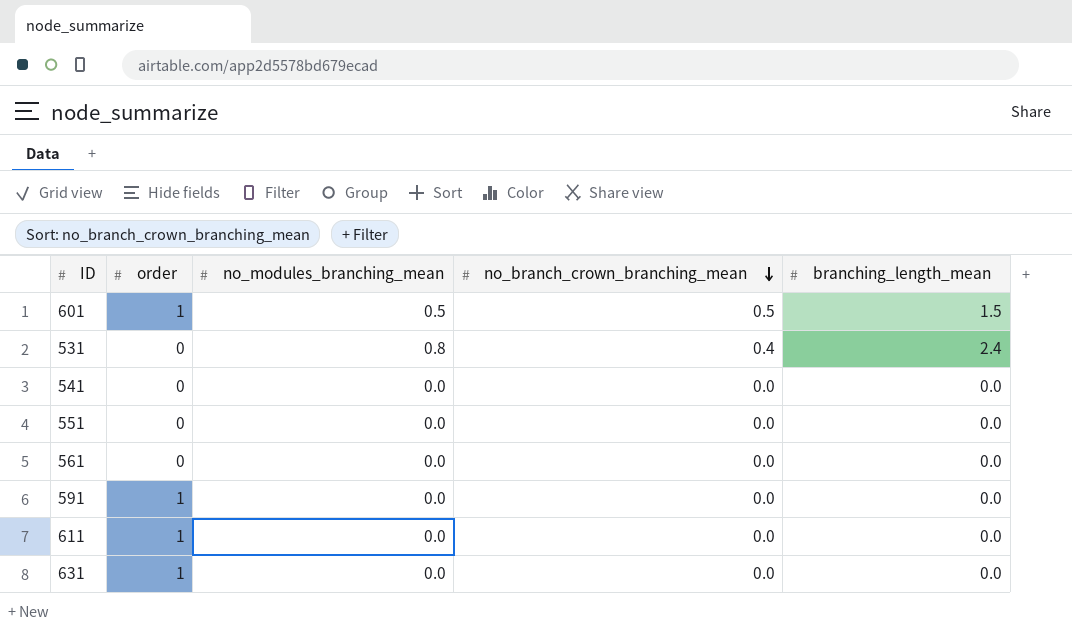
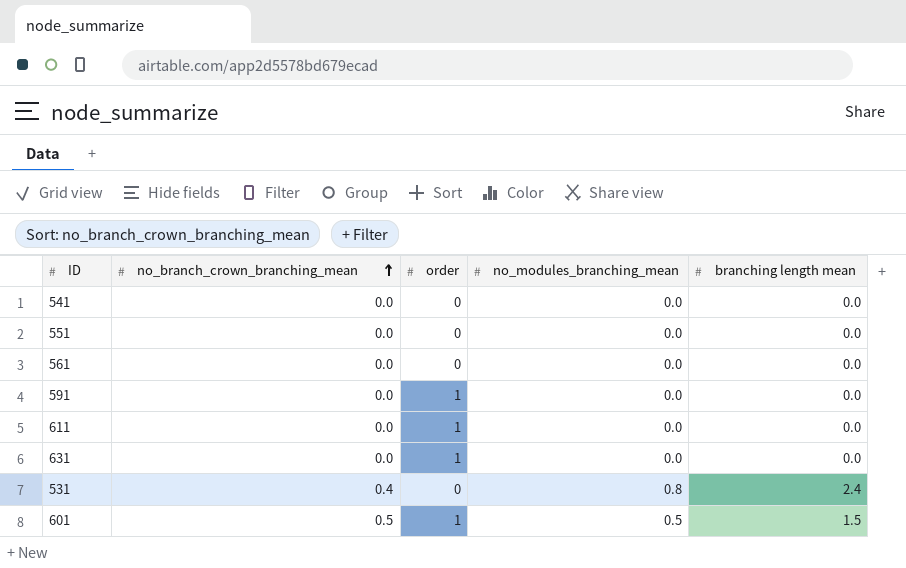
row order: no_branch_crown_branching_mean descending -> no_branch_crown_branching_mean ascending
column no_branch_crown_branching_mean | position: 4 -> 2
column name: branching_length_mean -> branching length mean

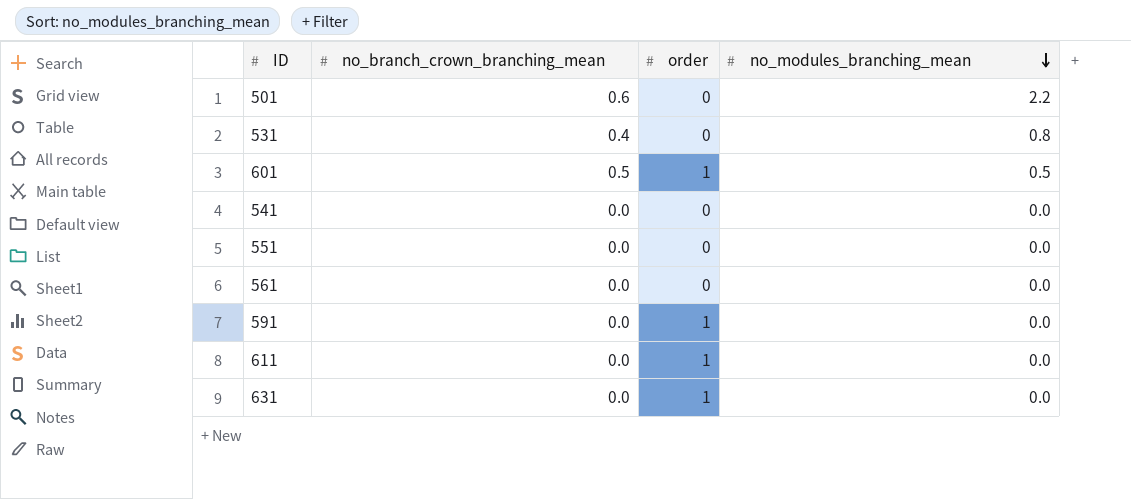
row order: no_branch_crown_branching_mean ascending -> no_modules_branching_mean descending
column branching length mean | position: 5 -> none
row 501: none -> 0.6 | 0 | 2.2

